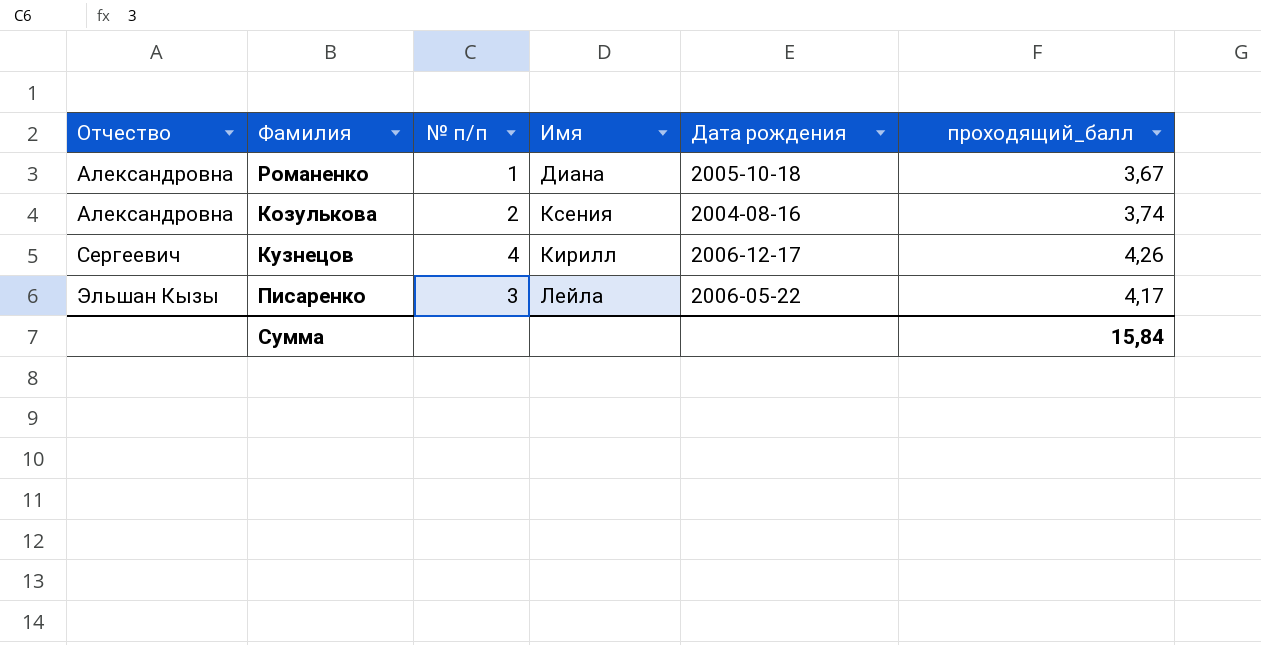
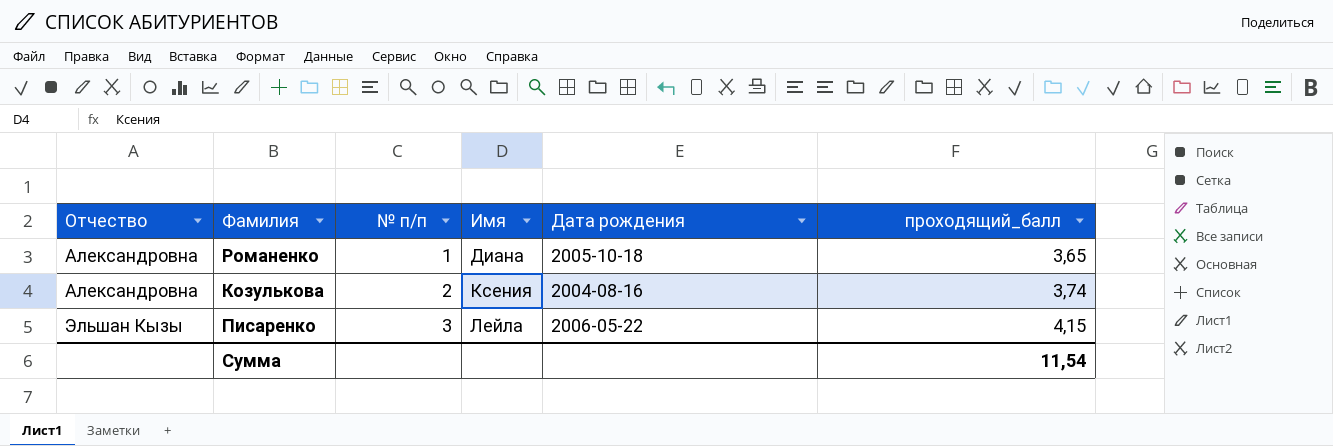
row Кузнецов: Сергеевич | 4 | Кирилл | 2006-12-17 | 4,26 -> none
Романенко | проходящий_балл: 3,67 -> 3,65
Писаренко | проходящий_балл: 4,17 -> 4,15
Сумма | проходящий_балл: 15,84 -> 11,54

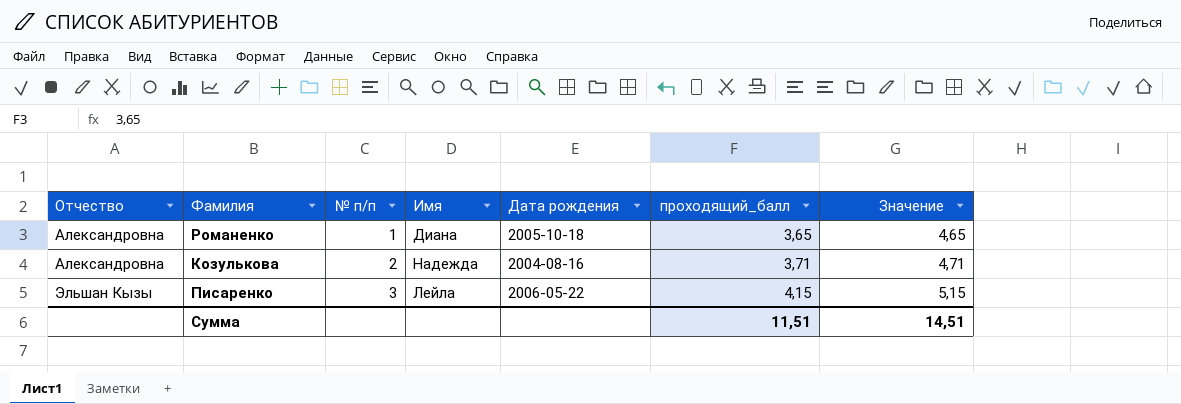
column Значение | formula: none -> [проходящий_балл] + 1
Козулькова | Имя: Ксения -> Надежда
Козулькова | проходящий_балл: 3,74 -> 3,71
Сумма | проходящий_балл: 11,54 -> 11,51

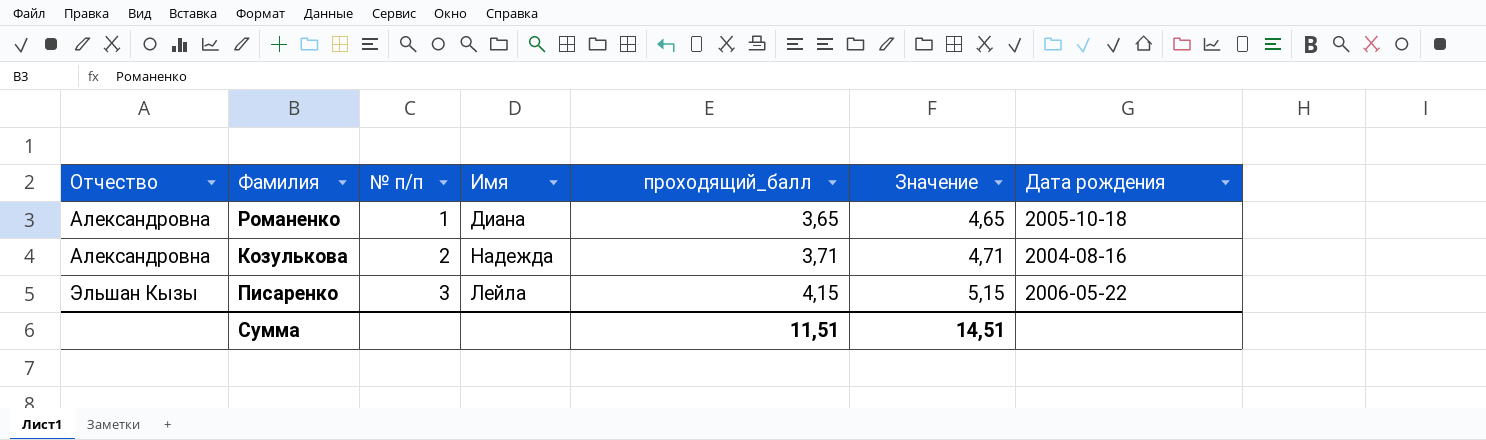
column Дата рождения | position: 5 -> 7

